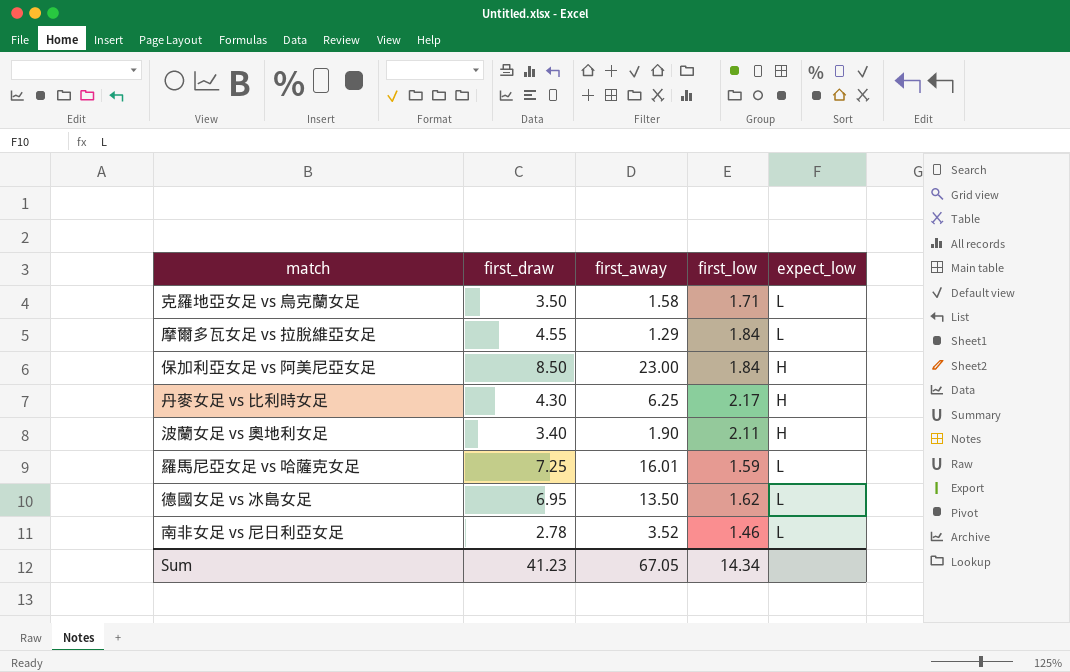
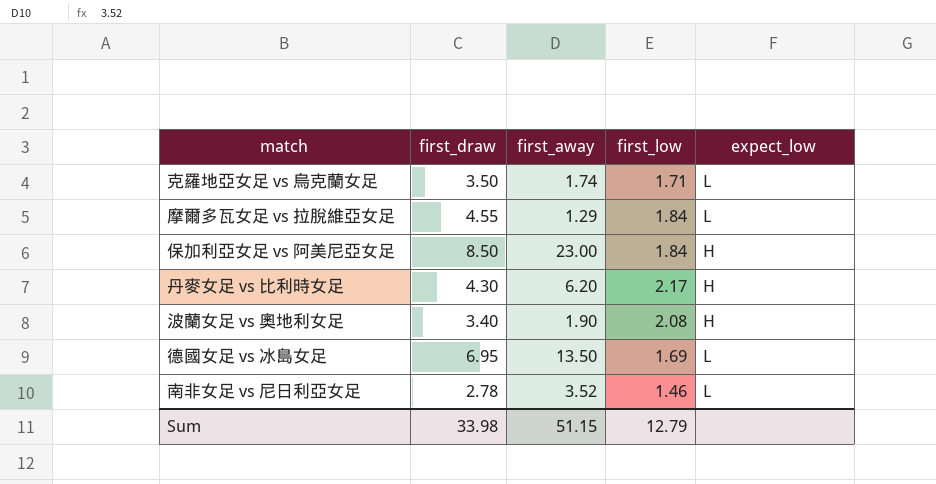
row 羅馬尼亞女足 vs 哈薩克女足: 7.25 | 16.01 | 1.59 | L -> none
克羅地亞女足 vs 烏克蘭女足 | first_away: 1.58 -> 1.74
丹麥女足 vs 比利時女足 | first_away: 6.25 -> 6.20
波蘭女足 vs 奧地利女足 | first_low: 2.11 -> 2.08
德國女足 vs 冰島女足 | first_low: 1.62 -> 1.69
Sum | first_draw: 41.23 -> 33.98
Sum | first_away: 67.05 -> 51.15
Sum | first_low: 14.34 -> 12.79

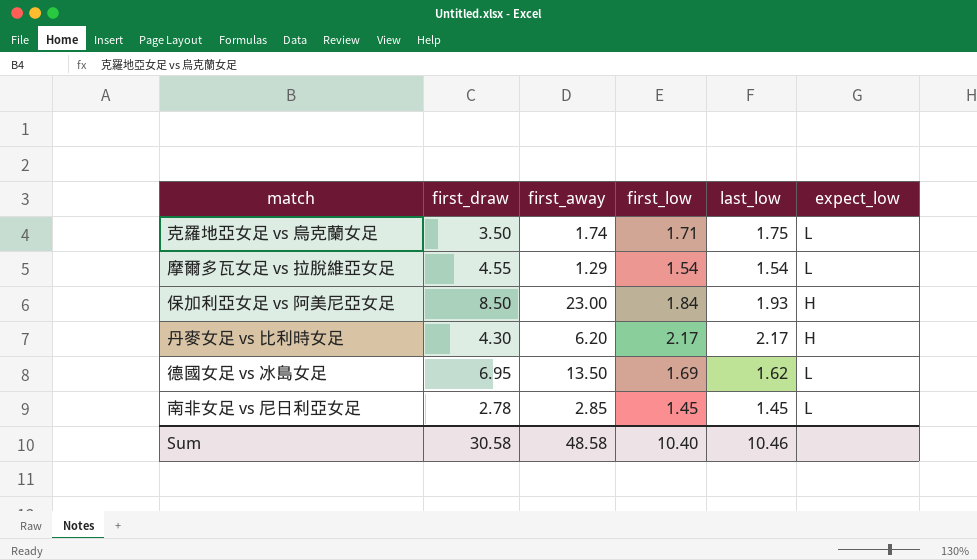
column last_low | position: none -> 5
row 波蘭女足 vs 奧地利女足: 3.40 | 1.90 | 2.08 | H -> none
摩爾多瓦女足 vs 拉脫維亞女足 | first_low: 1.84 -> 1.54
南非女足 vs 尼日利亞女足 | first_away: 3.52 -> 2.85
南非女足 vs 尼日利亞女足 | first_low: 1.46 -> 1.45
Sum | first_draw: 33.98 -> 30.58
Sum | first_away: 51.15 -> 48.58
Sum | first_low: 12.79 -> 10.40

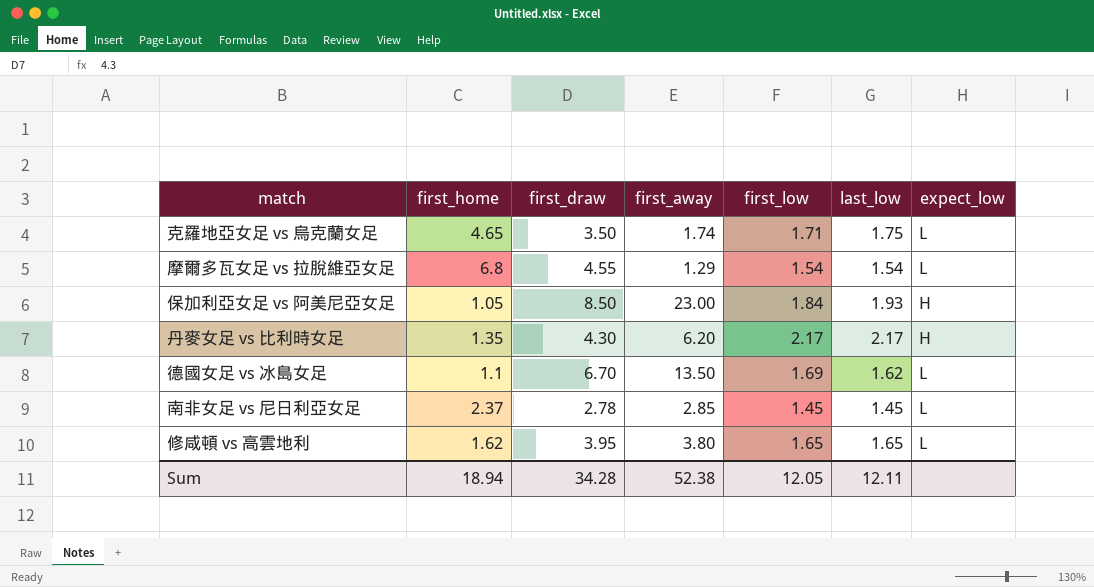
column first_home | position: none -> 2
德國女足 vs 冰島女足 | first_draw: 6.95 -> 6.70
row 修咸頓 vs 高雲地利: none -> 1.62 | 3.95 | 3.80 | 1.65 | 1.65 | L
Sum | first_draw: 30.58 -> 34.28
Sum | first_away: 48.58 -> 52.38
Sum | first_low: 10.40 -> 12.05
Sum | last_low: 10.46 -> 12.11

